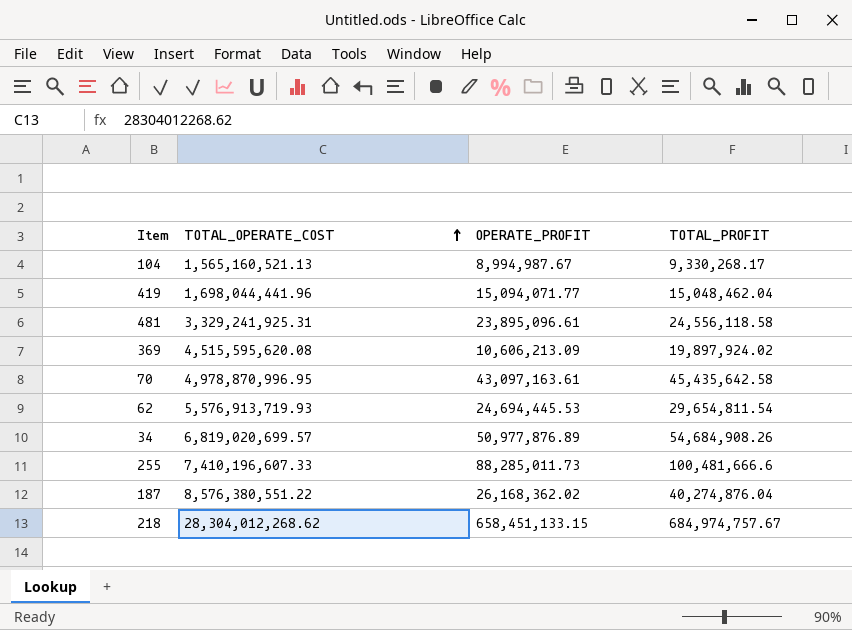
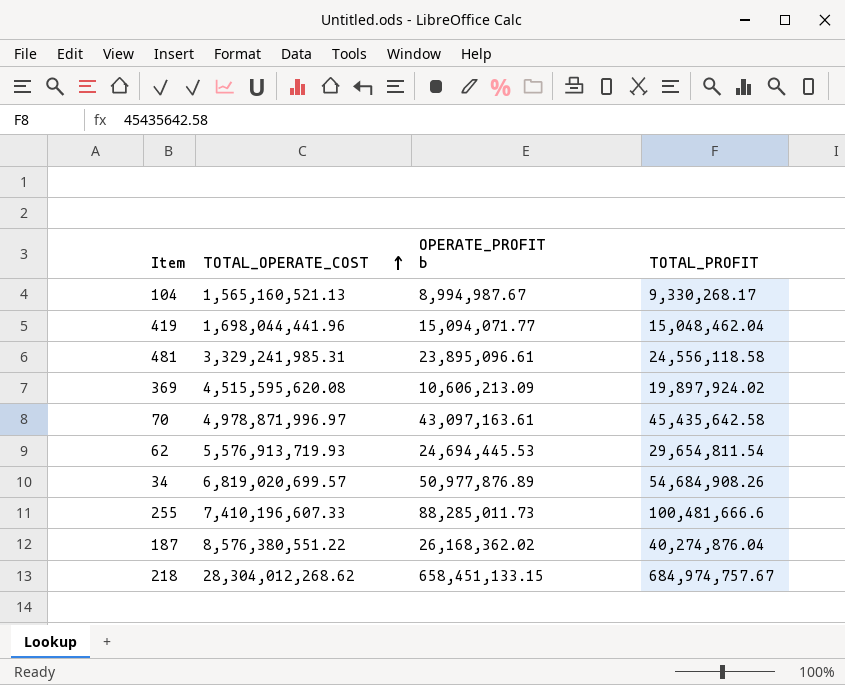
column name: OPERATE_PROFIT -> OPERATE_PROFIT b
481 | TOTAL_OPERATE_COST: 3,329,241,925.31 -> 3,329,241,985.31
70 | TOTAL_OPERATE_COST: 4,978,870,996.95 -> 4,978,871,996.97

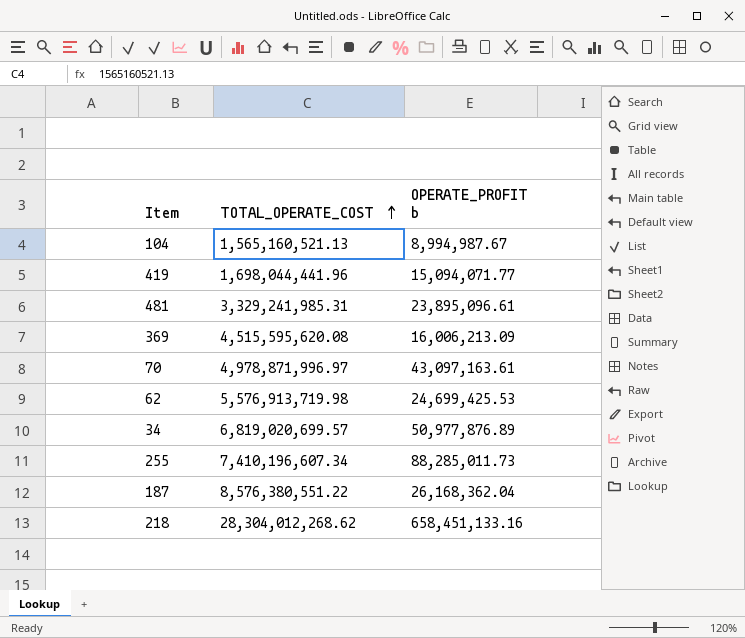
column TOTAL_PROFIT | position: 4 -> none
369 | OPERATE_PROFIT b: 10,606,213.09 -> 16,006,213.09
62 | TOTAL_OPERATE_COST: 5,576,913,719.93 -> 5,576,913,719.98
62 | OPERATE_PROFIT b: 24,694,445.53 -> 24,699,425.53
255 | TOTAL_OPERATE_COST: 7,410,196,607.33 -> 7,410,196,607.34
187 | OPERATE_PROFIT b: 26,168,362.02 -> 26,168,362.04
218 | OPERATE_PROFIT b: 658,451,133.15 -> 658,451,133.16

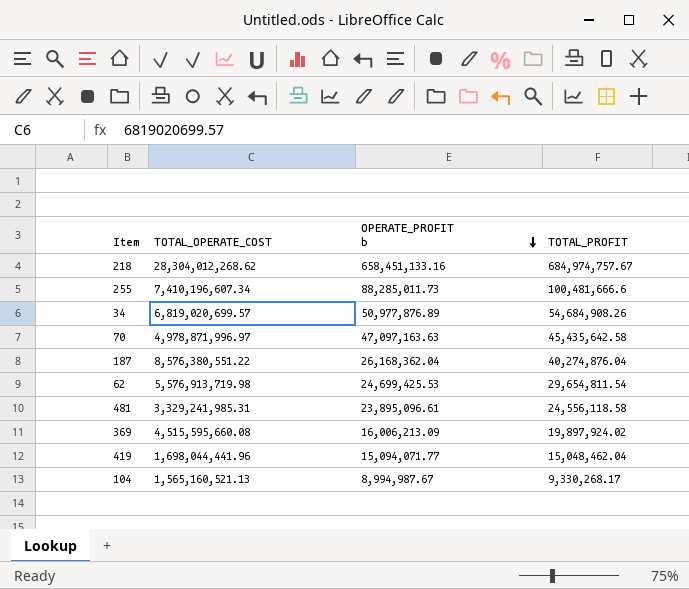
row order: TOTAL_OPERATE_COST ascending -> OPERATE_PROFIT b descending
column TOTAL_PROFIT | position: none -> 4
70 | OPERATE_PROFIT b: 43,097,163.61 -> 47,097,163.63
369 | TOTAL_OPERATE_COST: 4,515,595,620.08 -> 4,515,595,660.08

